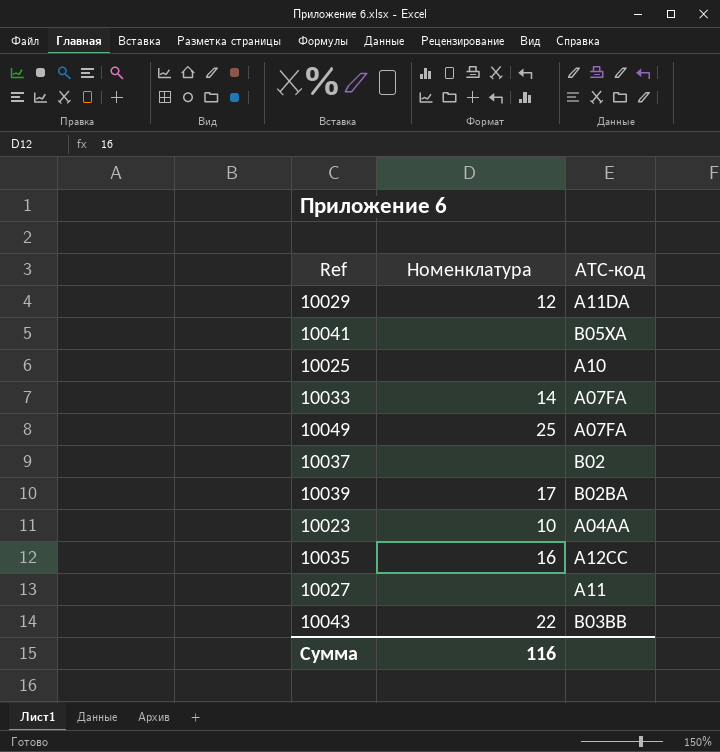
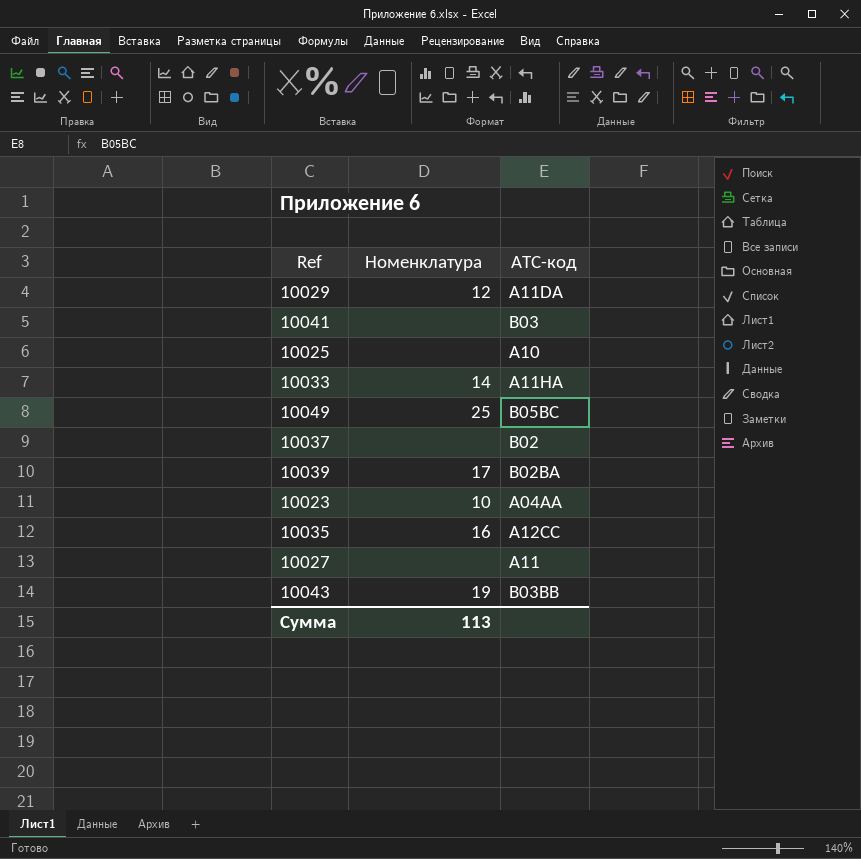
10041 | АТС-код: B05XA -> B03
10033 | АТС-код: A07FA -> A11HA
10049 | АТС-код: A07FA -> B05BC
10043 | Номенклатура: 22 -> 19
Сумма | Номенклатура: 116 -> 113

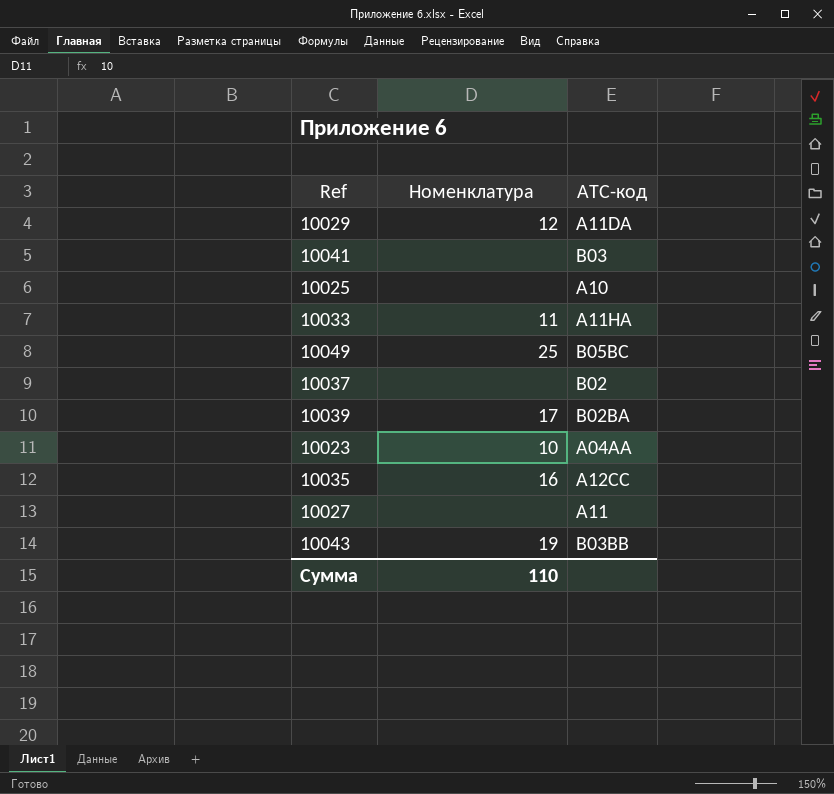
10033 | Номенклатура: 14 -> 11
Сумма | Номенклатура: 113 -> 110

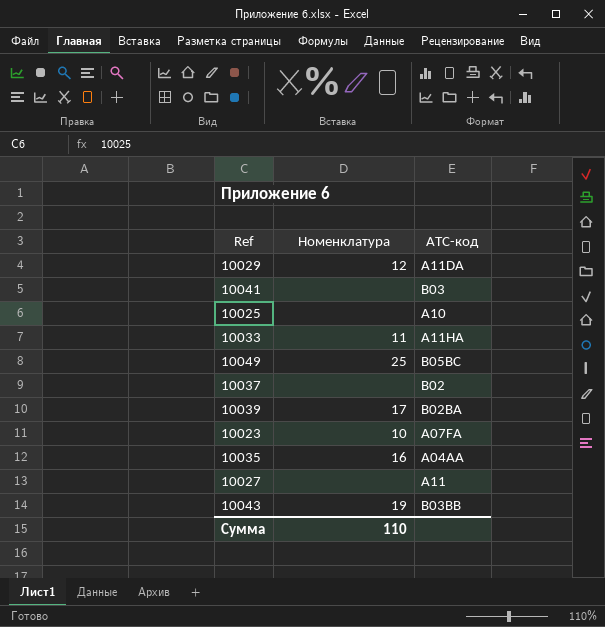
10023 | АТС-код: A04AA -> A07FA
10035 | АТС-код: A12CC -> A04AA

